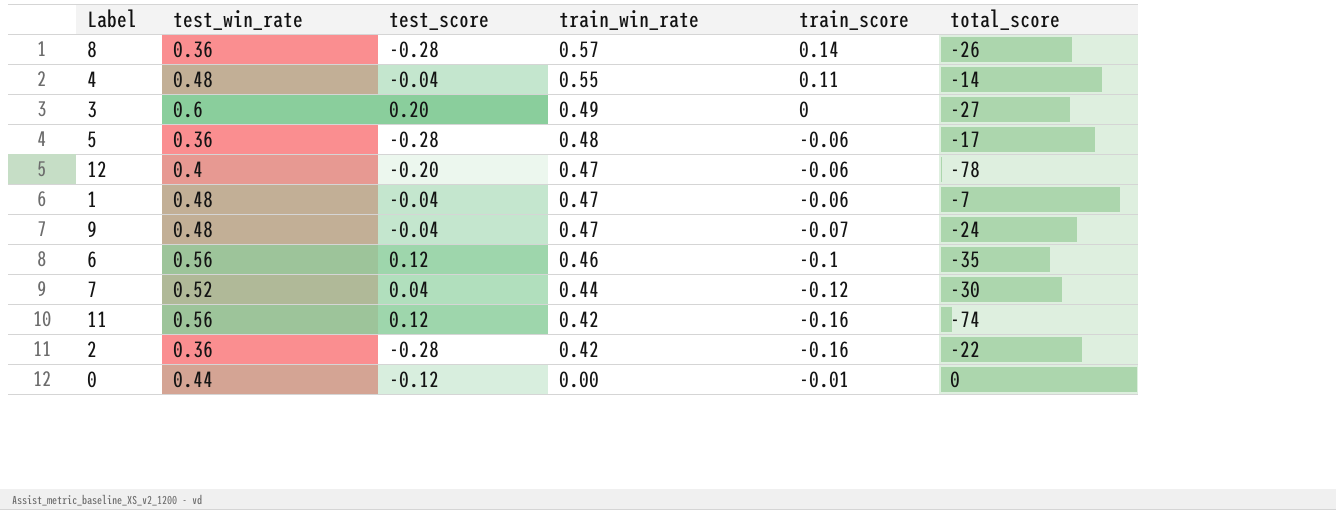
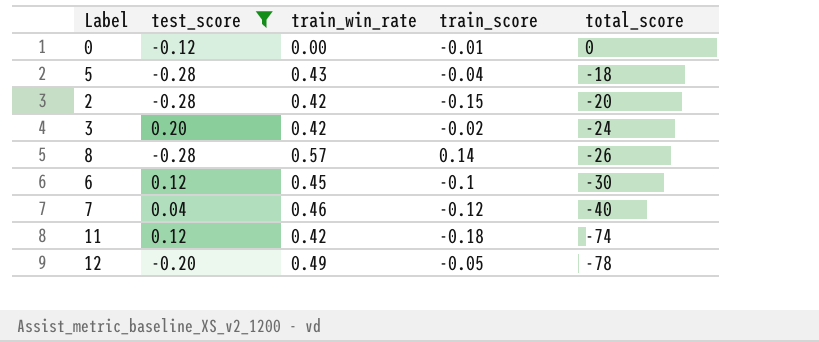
filter: none -> test_score != -0.04
row order: train_win_rate descending -> total_score descending
column test_win_rate | position: 2 -> none
5 | train_win_rate: 0.48 -> 0.43
5 | train_score: -0.06 -> -0.04
5 | total_score: -17 -> -18
2 | train_score: -0.16 -> -0.15
2 | total_score: -22 -> -20
3 | train_win_rate: 0.49 -> 0.42
3 | train_score: 0 -> -0.02
3 | total_score: -27 -> -24
6 | train_win_rate: 0.46 -> 0.45
6 | total_score: -35 -> -30
7 | train_win_rate: 0.44 -> 0.46
7 | total_score: -30 -> -40
11 | train_score: -0.16 -> -0.18
12 | train_win_rate: 0.47 -> 0.49
12 | train_score: -0.06 -> -0.05

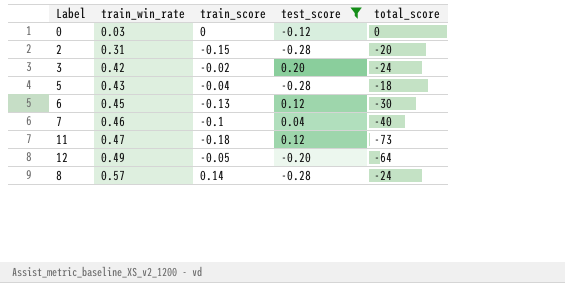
row order: total_score descending -> train_win_rate ascending
column test_score | position: 2 -> 4
0 | train_win_rate: 0.00 -> 0.03
0 | train_score: -0.01 -> 0
2 | train_win_rate: 0.42 -> 0.31
6 | train_score: -0.1 -> -0.13
7 | train_score: -0.12 -> -0.1
11 | train_win_rate: 0.42 -> 0.47
11 | total_score: -74 -> -73
12 | total_score: -78 -> -64
8 | total_score: -26 -> -24

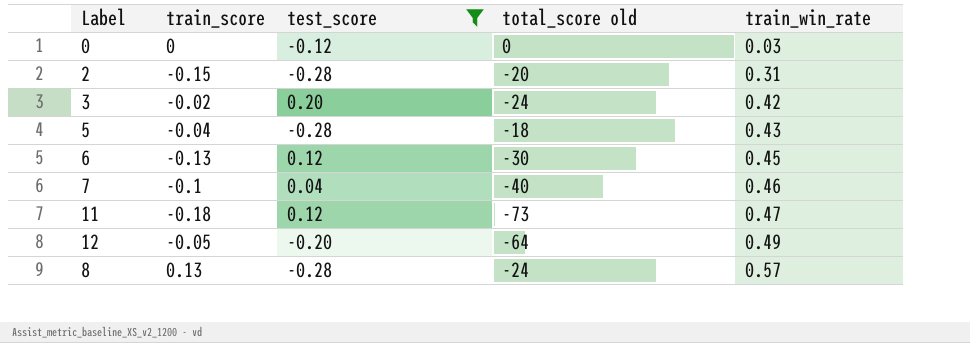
column name: total_score -> total_score old
column train_win_rate | position: 2 -> 5
8 | train_score: 0.14 -> 0.13

